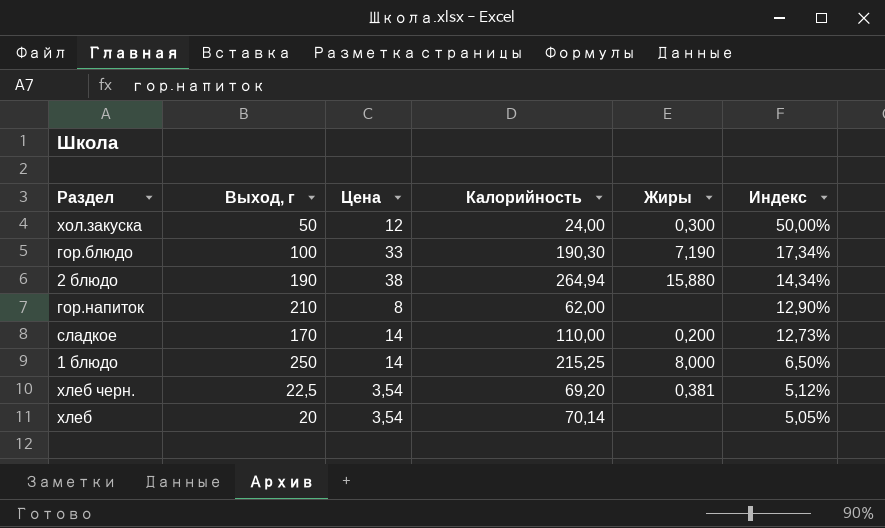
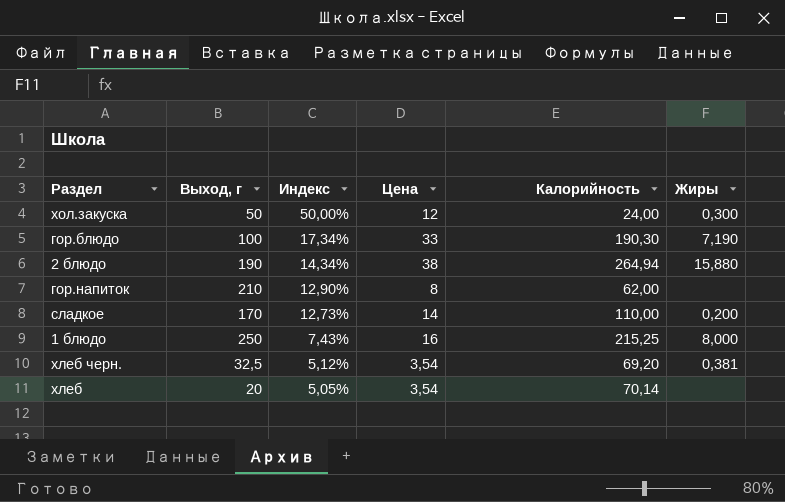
column Индекс | position: 6 -> 3
1 блюдо | Индекс: 6,50% -> 7,43%
1 блюдо | Цена: 14 -> 16
хлеб черн. | Выход, г: 22,5 -> 32,5

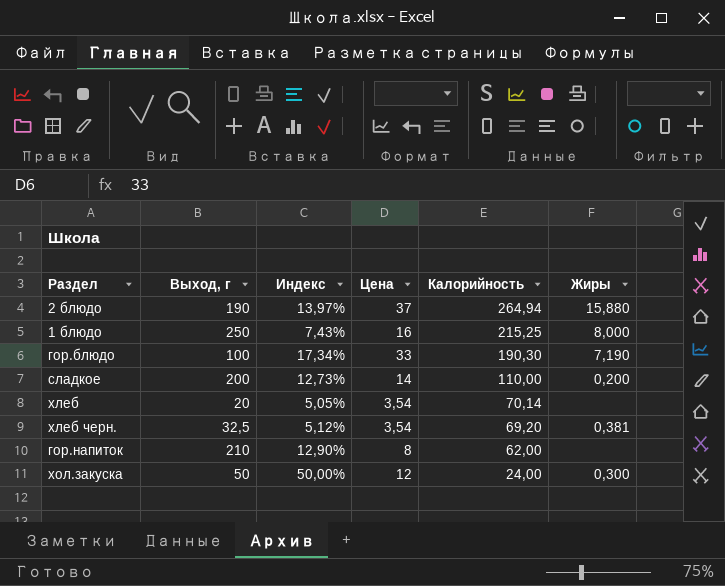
row order: Индекс descending -> Калорийность descending
2 блюдо | Индекс: 14,34% -> 13,97%
2 блюдо | Цена: 38 -> 37
сладкое | Выход, г: 170 -> 200

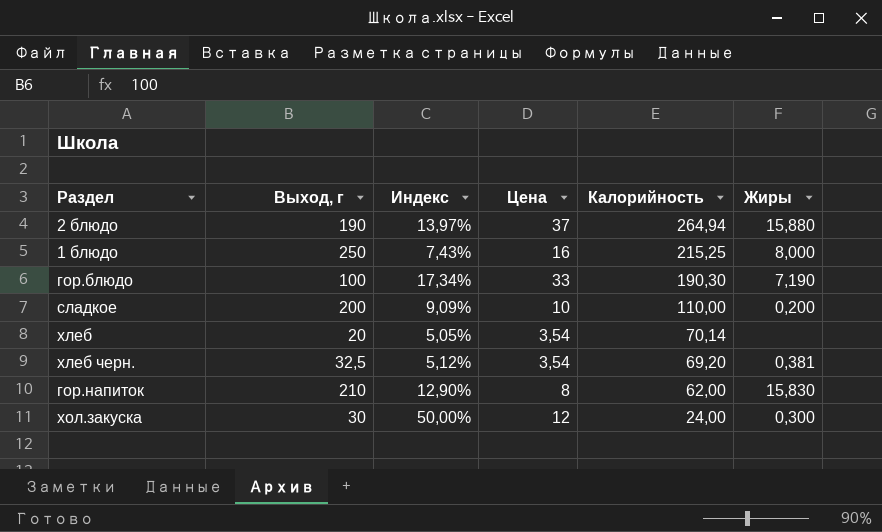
сладкое | Индекс: 12,73% -> 9,09%
сладкое | Цена: 14 -> 10
гор.напиток | Жиры: none -> 15,830
хол.закуска | Выход, г: 50 -> 30

